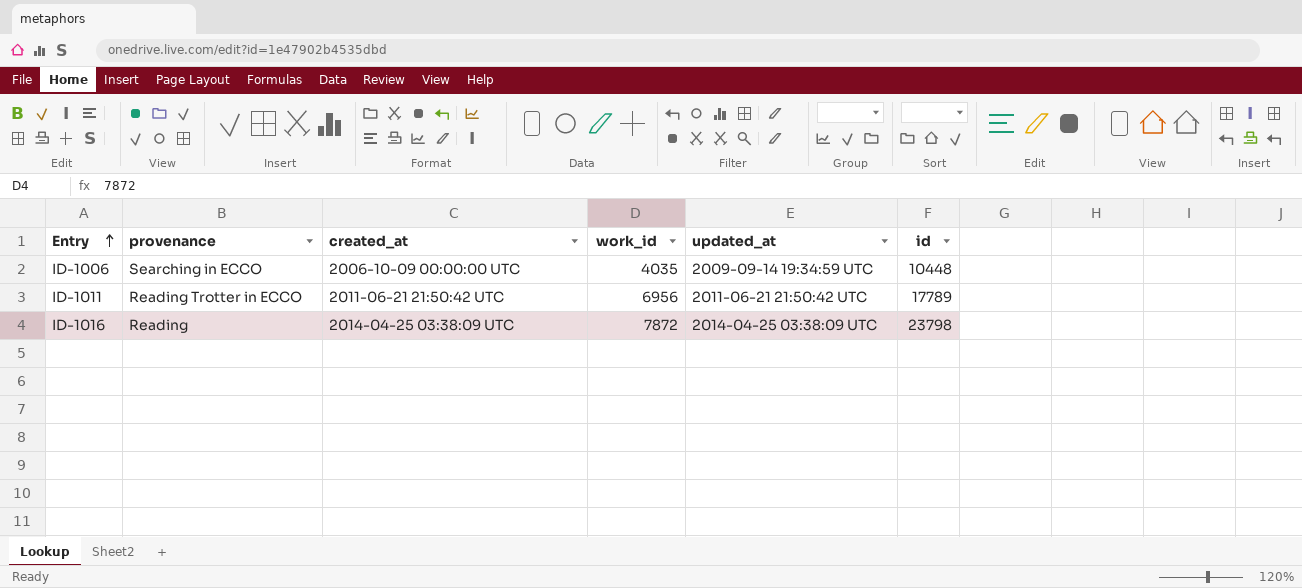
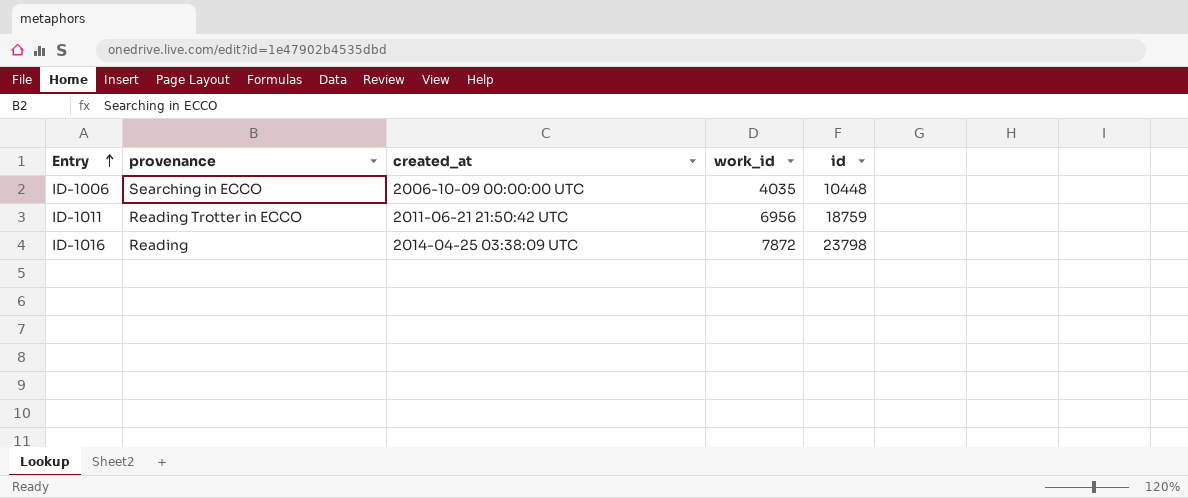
column updated_at | position: 5 -> none
ID-1011 | id: 17789 -> 18759

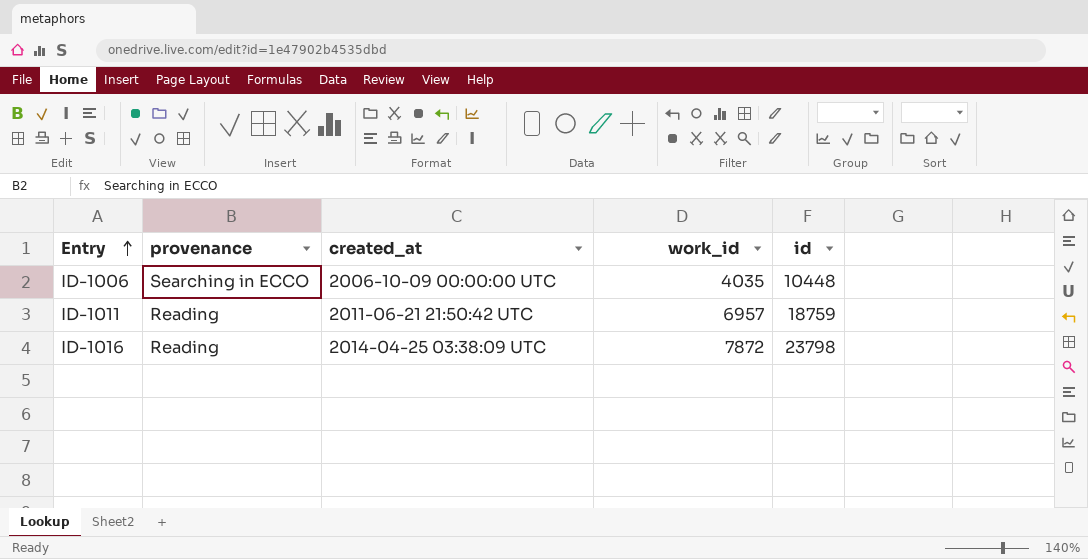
ID-1011 | provenance: Reading Trotter in ECCO -> Reading
ID-1011 | work_id: 6956 -> 6957

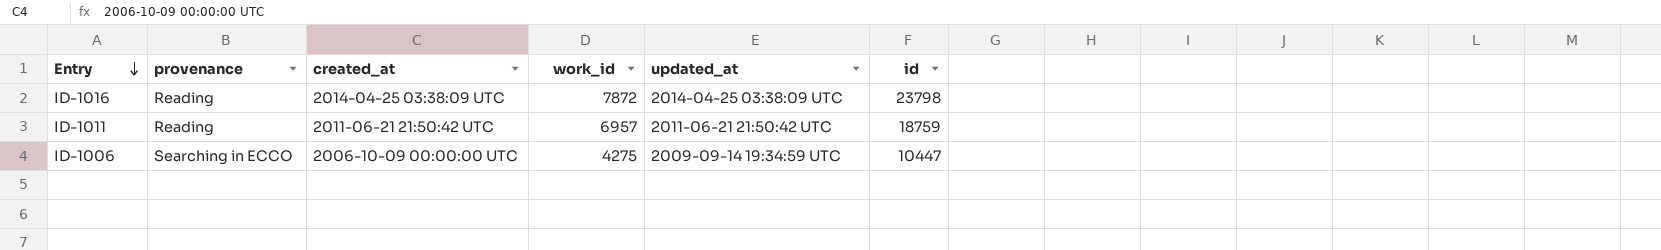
row order: Entry ascending -> Entry descending
column updated_at | position: none -> 5
ID-1006 | work_id: 4035 -> 4275
ID-1006 | id: 10448 -> 10447

